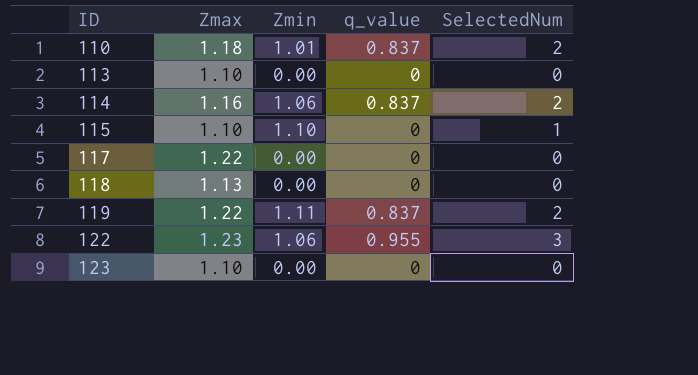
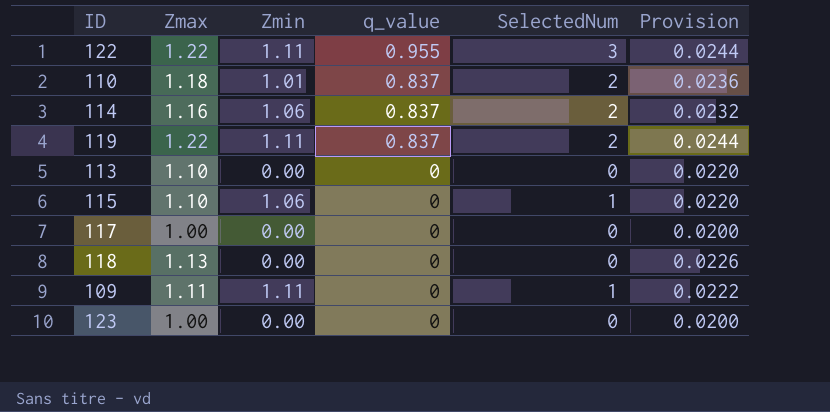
row order: ID ascending -> q_value descending
column Provision | formula: none -> [Zmax] * 0.02
122 | Zmax: 1.23 -> 1.22
122 | Zmin: 1.06 -> 1.11
115 | Zmin: 1.10 -> 1.06
117 | Zmax: 1.22 -> 1.00
row 109: none -> 1.11 | 1.11 | 0 | 1 | 0.0222
123 | Zmax: 1.10 -> 1.00

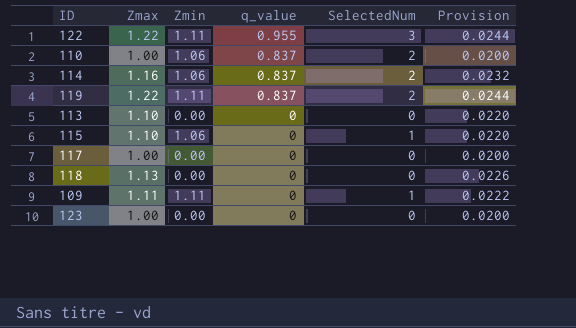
110 | Zmax: 1.18 -> 1.00
110 | Zmin: 1.01 -> 1.06
110 | Provision: 0.0236 -> 0.0200

